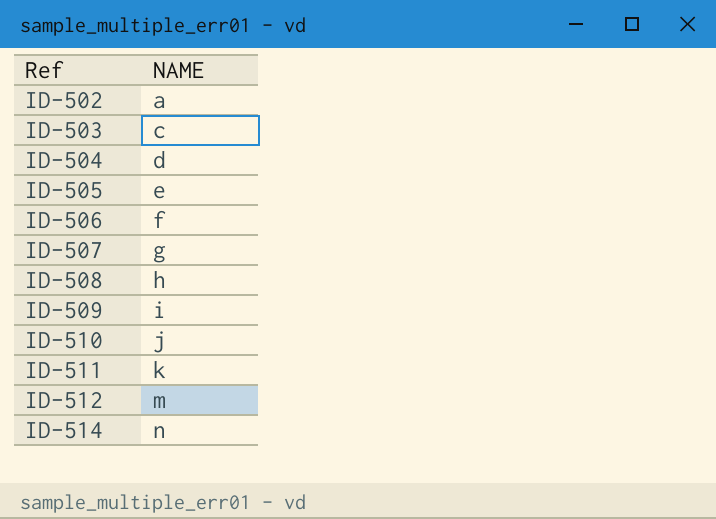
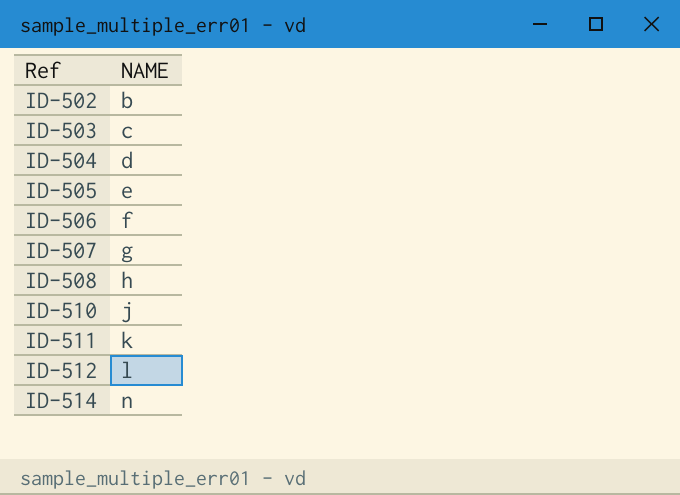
row ID-509: i -> none
ID-502 | NAME: a -> b
ID-512 | NAME: m -> l

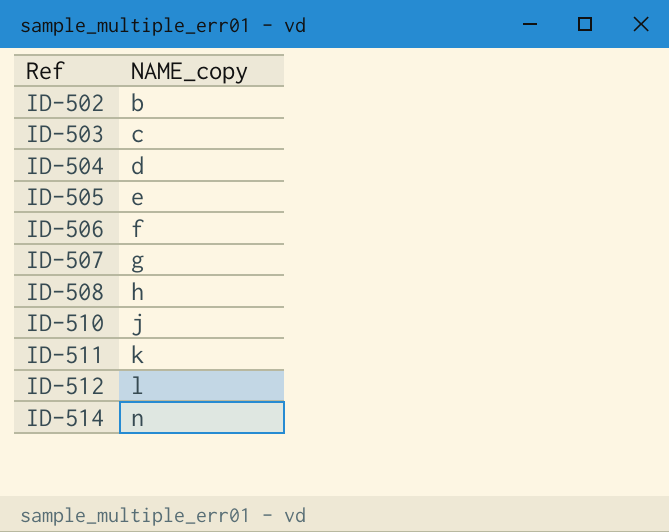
column name: NAME -> NAME_copy

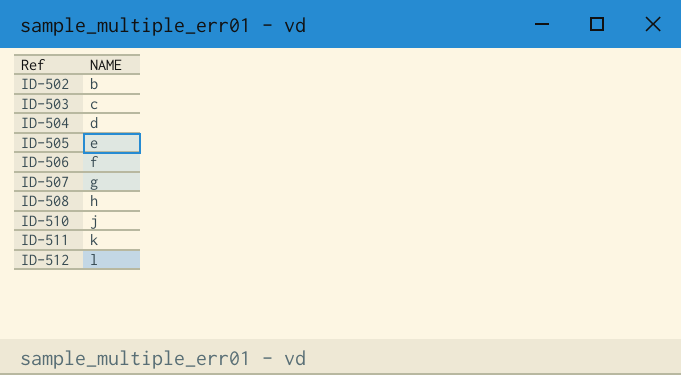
column name: NAME_copy -> NAME
row ID-514: n -> none

